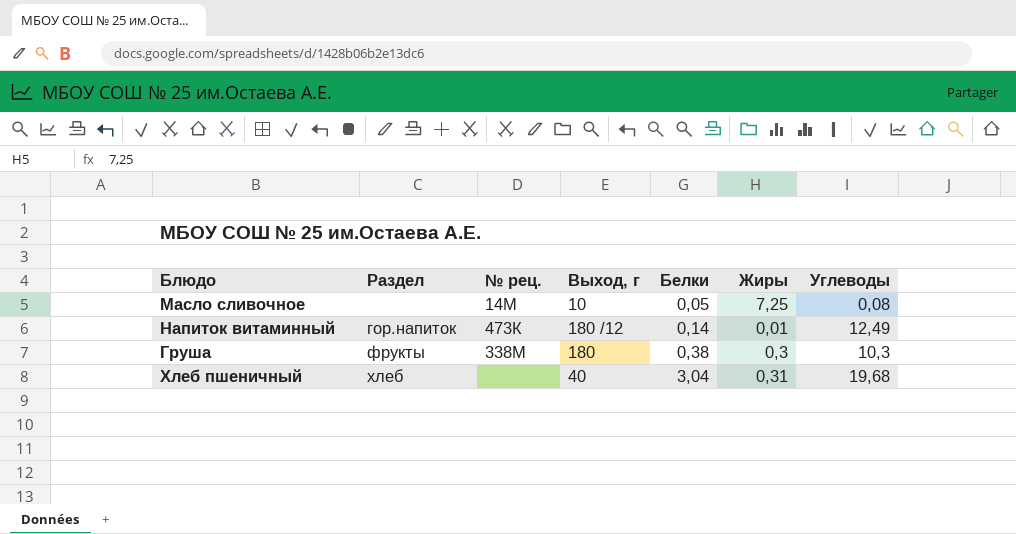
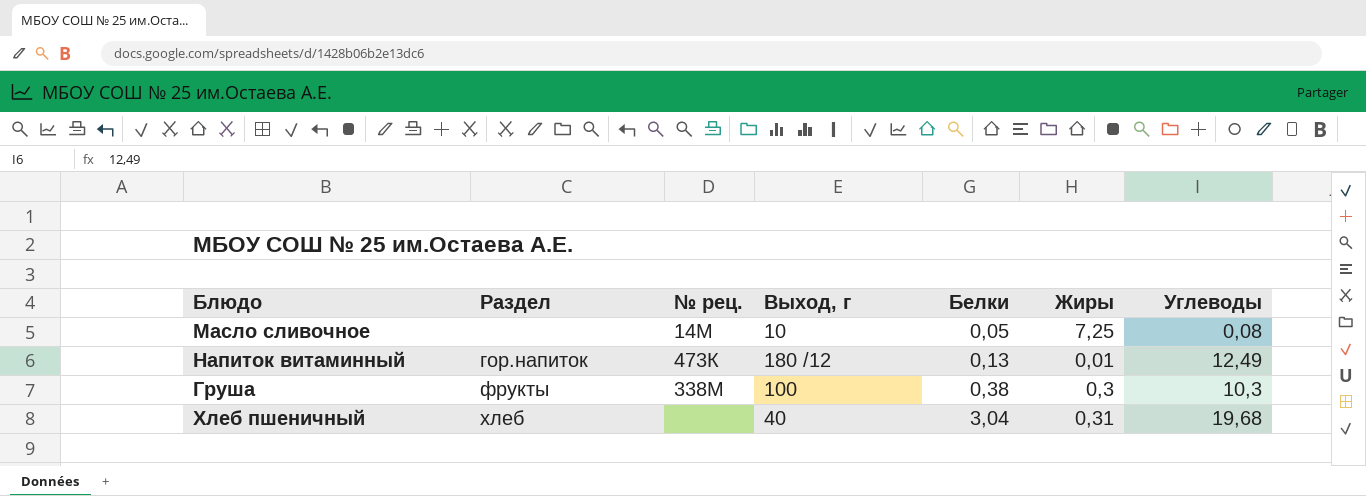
Напиток витаминный | Белки: 0,14 -> 0,13
Груша | Выход, г: 180 -> 100

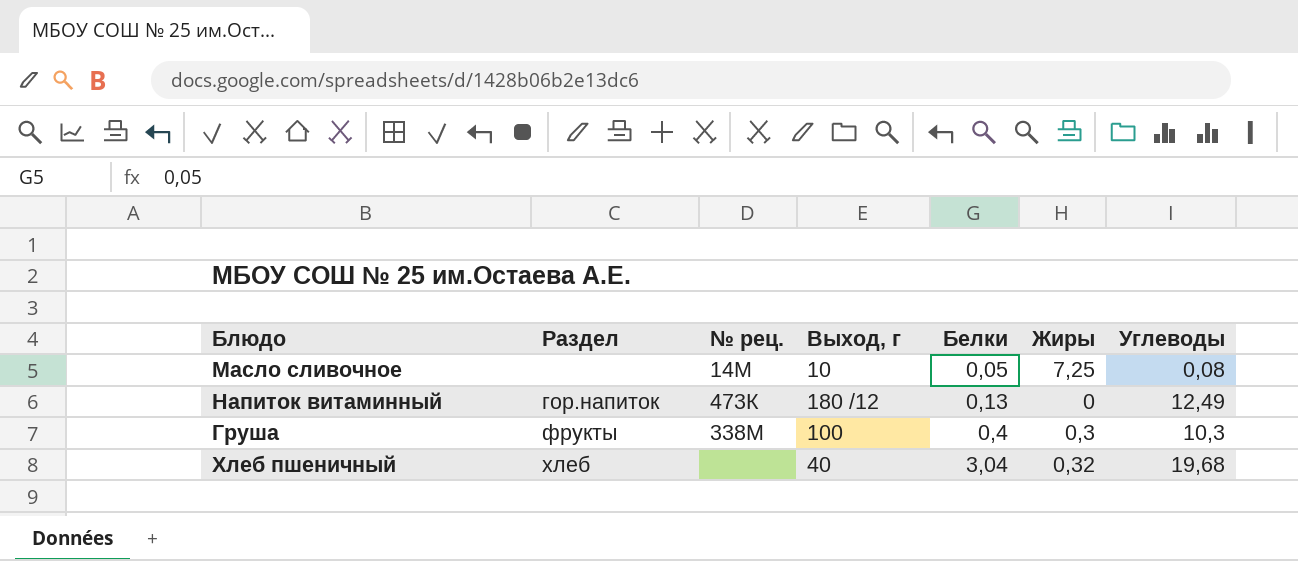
Напиток витаминный | Жиры: 0,01 -> 0
Груша | Белки: 0,38 -> 0,4
Хлеб пшеничный | Жиры: 0,31 -> 0,32

